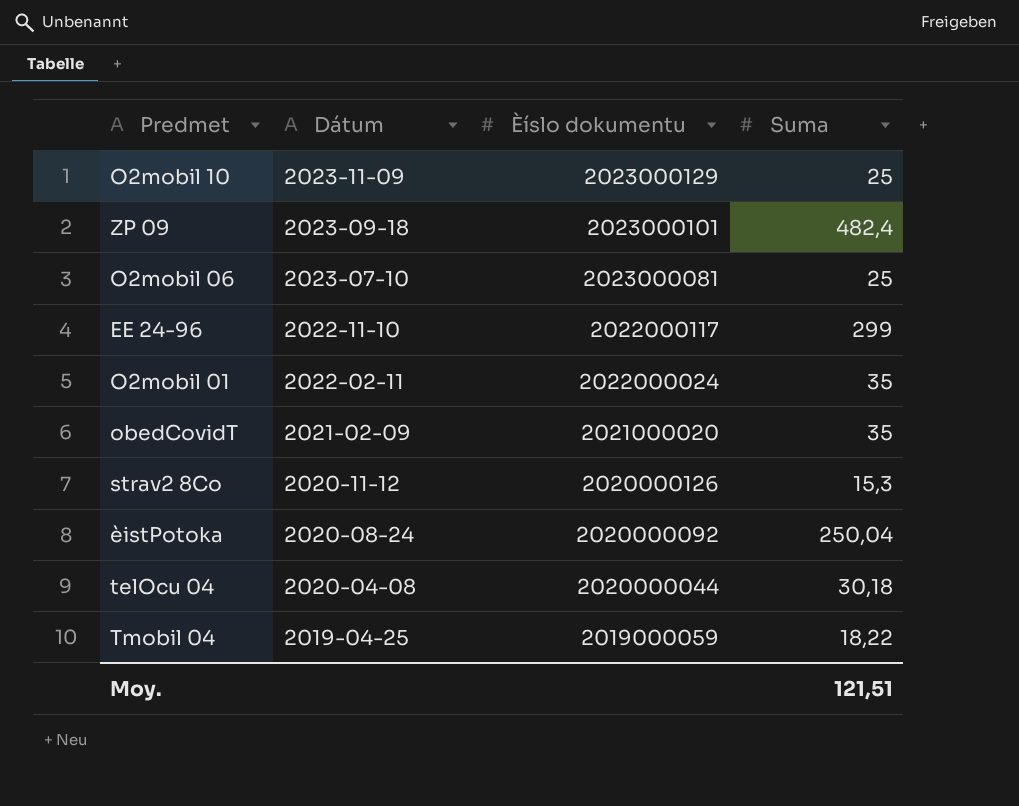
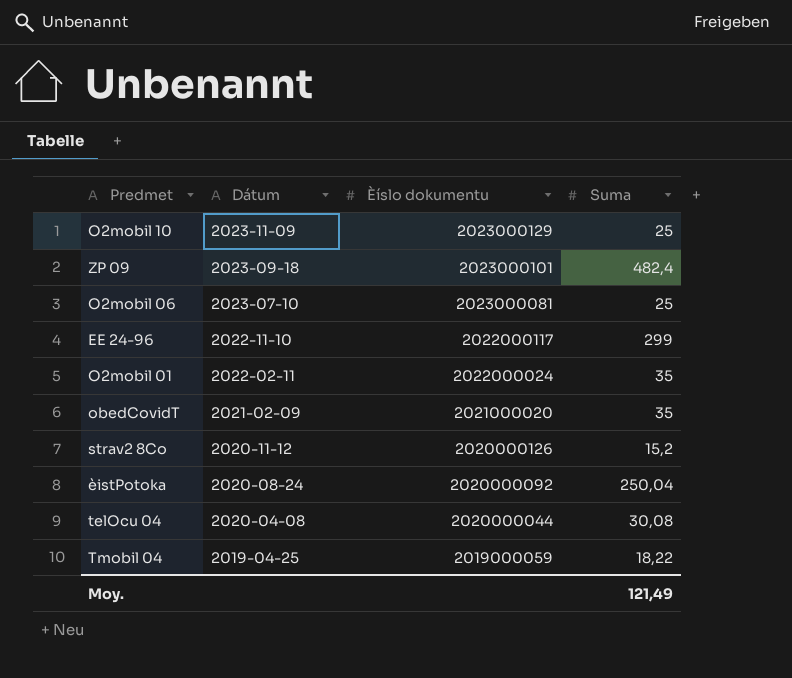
strav2 8Co | Suma: 15,3 -> 15,2
telOcu 04 | Suma: 30,18 -> 30,08
Moy. | Suma: 121,51 -> 121,49

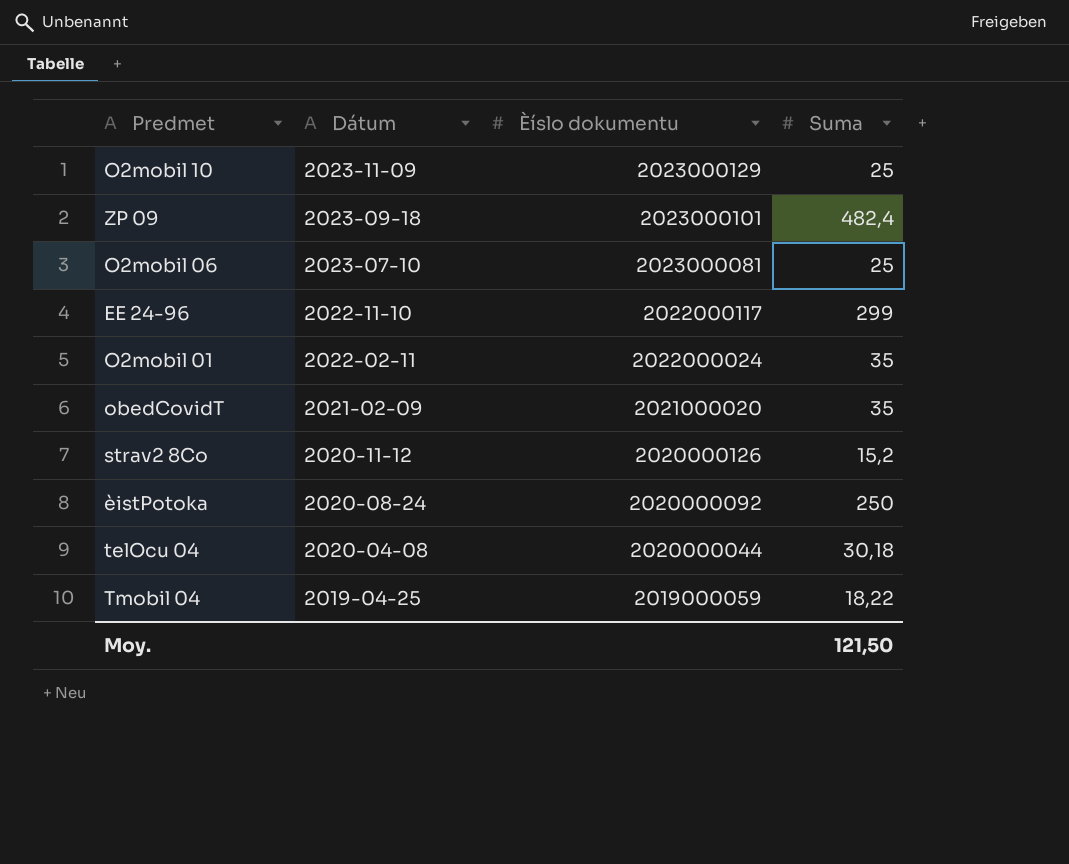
èistPotoka | Suma: 250,04 -> 250
telOcu 04 | Suma: 30,08 -> 30,18
Moy. | Suma: 121,49 -> 121,50

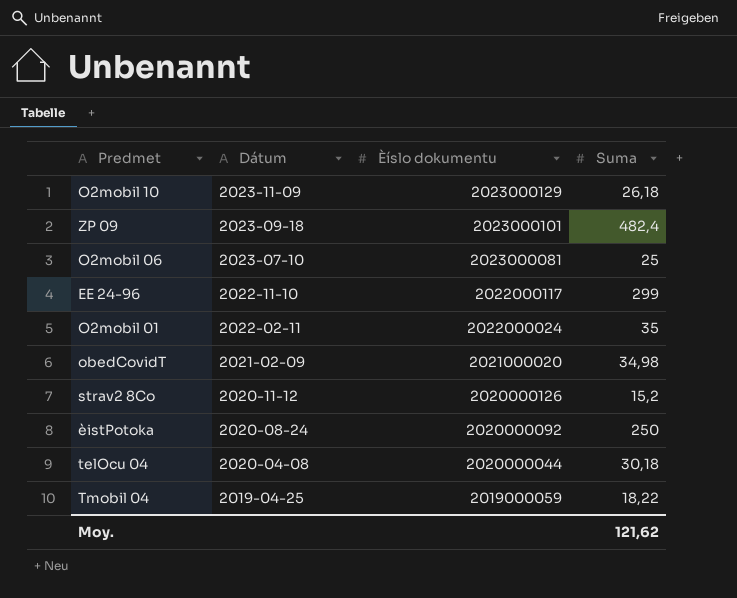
O2mobil 10 | Suma: 25 -> 26,18
obedCovidT | Suma: 35 -> 34,98
Moy. | Suma: 121,50 -> 121,62

